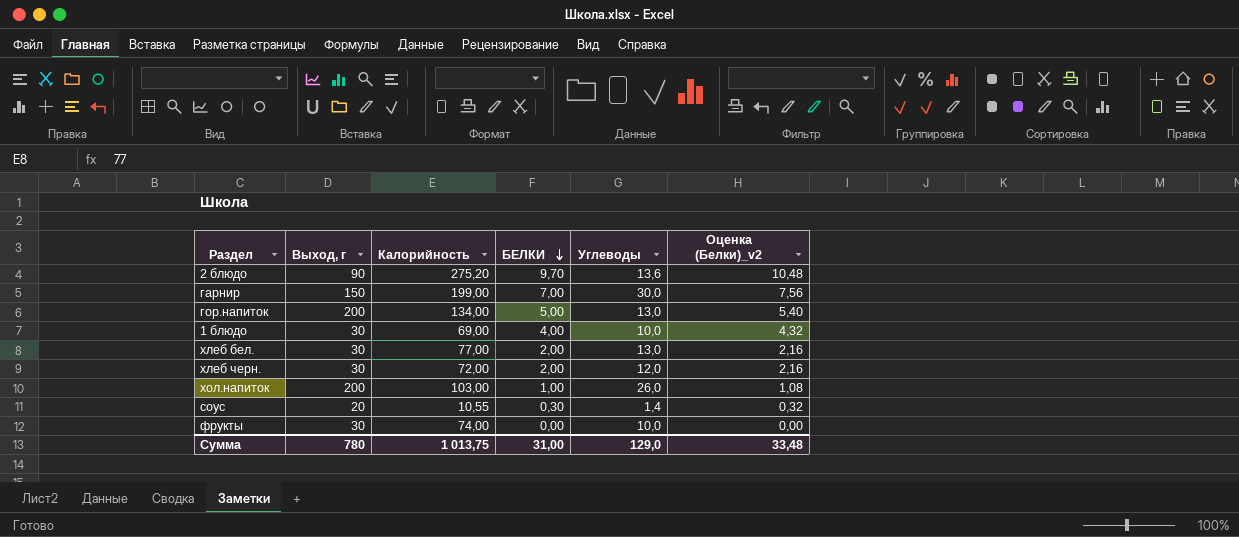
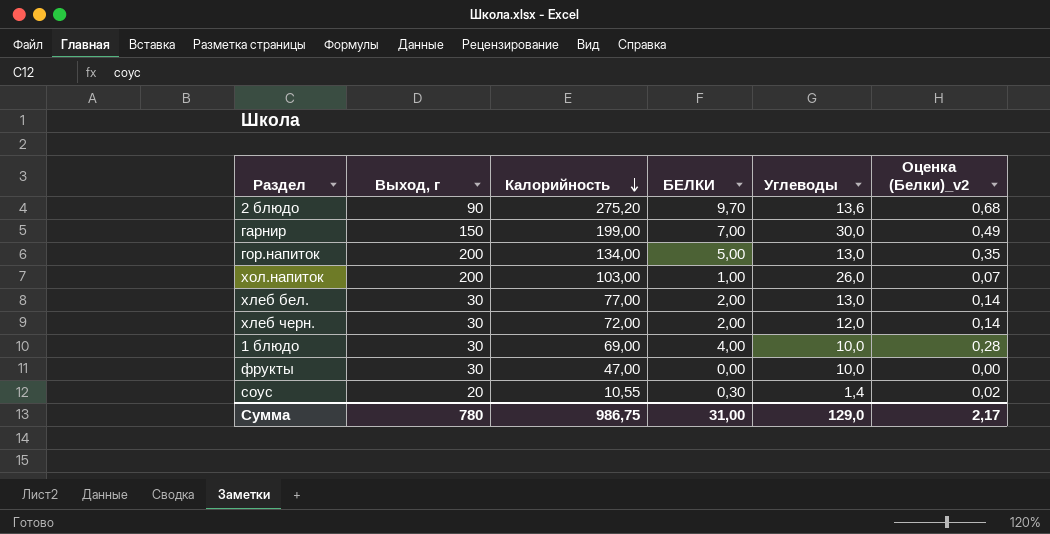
row order: БЕЛКИ descending -> Калорийность descending
column Оценка (Белки)_v2 | formula: [БЕЛКИ] * 1,08 -> [БЕЛКИ] * 0,07
фрукты | Калорийность: 74,00 -> 47,00
Сумма | Калорийность: 1 013,75 -> 986,75
Сумма | Оценка (Белки)_v2: 33,48 -> 2,17

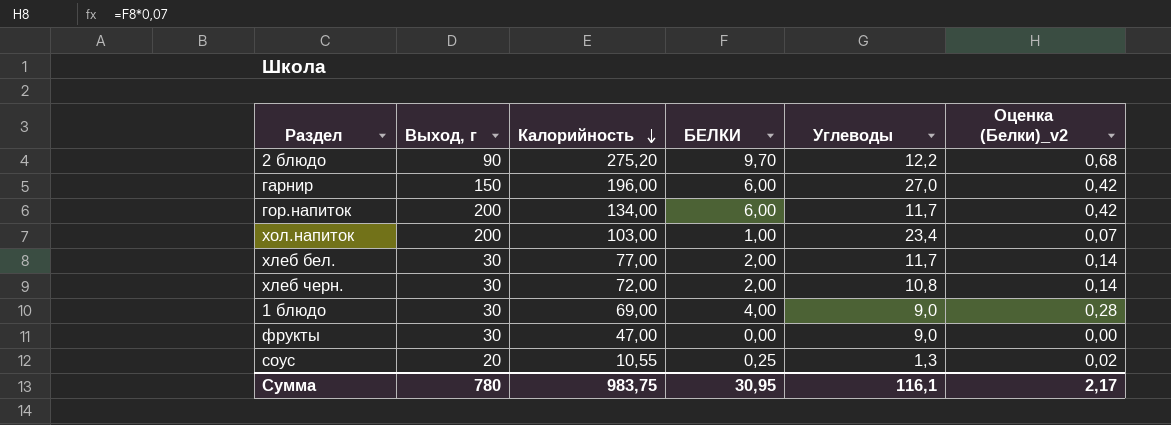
2 блюдо | Углеводы: 13,6 -> 12,2
гарнир | Калорийность: 199,00 -> 196,00
гарнир | БЕЛКИ: 7,00 -> 6,00
гарнир | Углеводы: 30,0 -> 27,0
гарнир | Оценка (Белки)_v2: 0,49 -> 0,42
гор.напиток | БЕЛКИ: 5,00 -> 6,00
гор.напиток | Углеводы: 13,0 -> 11,7
гор.напиток | Оценка (Белки)_v2: 0,35 -> 0,42
хол.напиток | Углеводы: 26,0 -> 23,4
хлеб бел. | Углеводы: 13,0 -> 11,7
хлеб черн. | Углеводы: 12,0 -> 10,8
1 блюдо | Углеводы: 10,0 -> 9,0
фрукты | Углеводы: 10,0 -> 9,0
соус | БЕЛКИ: 0,30 -> 0,25
соус | Углеводы: 1,4 -> 1,3
Сумма | Калорийность: 986,75 -> 983,75
Сумма | БЕЛКИ: 31,00 -> 30,95
Сумма | Углеводы: 129,0 -> 116,1

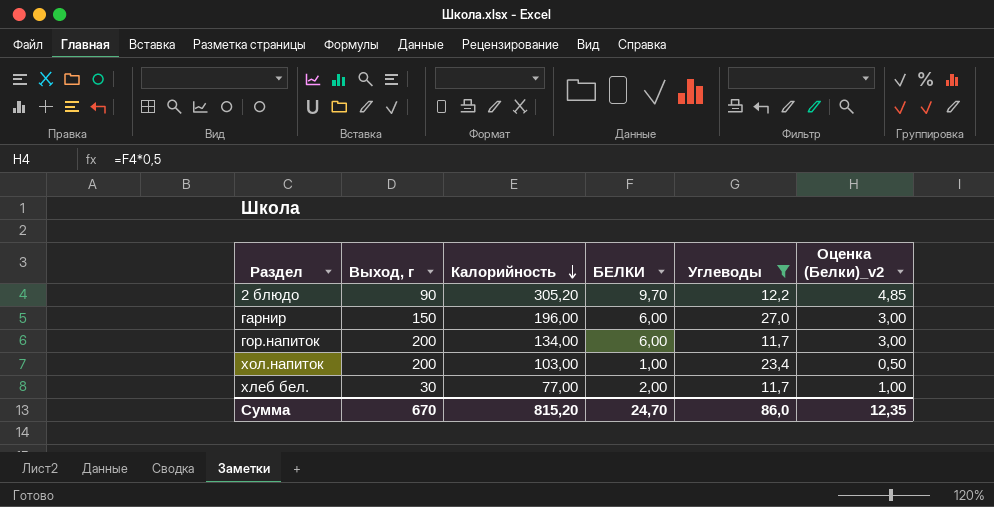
filter: none -> Углеводы >= 11,7
column Оценка (Белки)_v2 | formula: [БЕЛКИ] * 0,07 -> [БЕЛКИ] * 0,5
2 блюдо | Калорийность: 275,20 -> 305,20
Сумма | Выход, г: 780 -> 670
Сумма | Калорийность: 983,75 -> 815,20
Сумма | БЕЛКИ: 30,95 -> 24,70
Сумма | Углеводы: 116,1 -> 86,0
Сумма | Оценка (Белки)_v2: 2,17 -> 12,35

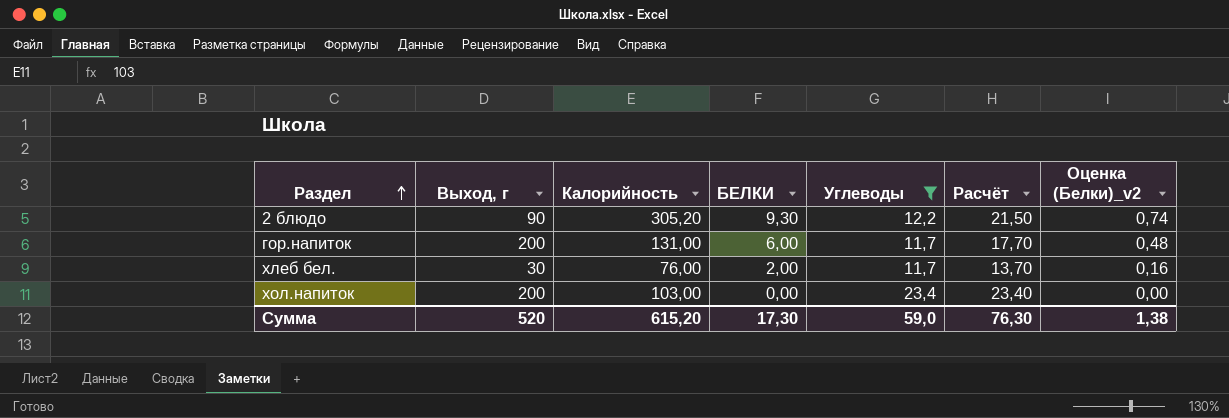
row order: Калорийность descending -> Раздел ascending
column Расчёт | formula: none -> [БЕЛКИ] + [Углеводы]
column Оценка (Белки)_v2 | formula: [БЕЛКИ] * 0,5 -> [БЕЛКИ] * 0,08
row гарнир: 150 | 196,00 | 6,00 | 27,0 | 3,00 -> none
2 блюдо | БЕЛКИ: 9,70 -> 9,30
гор.напиток | Калорийность: 134,00 -> 131,00
хлеб бел. | Калорийность: 77,00 -> 76,00
хол.напиток | БЕЛКИ: 1,00 -> 0,00
Сумма | Выход, г: 670 -> 520
Сумма | Калорийность: 815,20 -> 615,20
Сумма | БЕЛКИ: 24,70 -> 17,30
Сумма | Углеводы: 86,0 -> 59,0
Сумма | Оценка (Белки)_v2: 12,35 -> 1,38

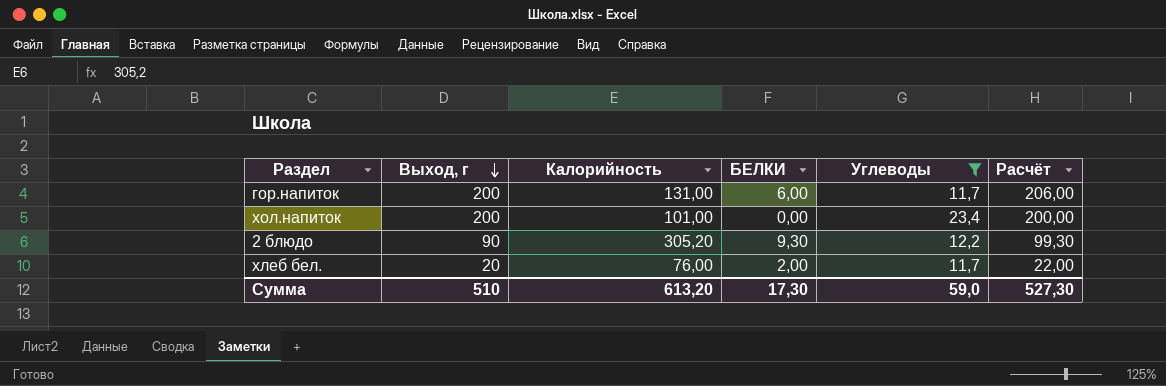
row order: Раздел ascending -> Выход, г descending
column Оценка (Белки)_v2 | formula: [БЕЛКИ] * 0,08 -> none
column Расчёт | formula: [БЕЛКИ] + [Углеводы] -> [Выход, г] + [БЕЛКИ]
хол.напиток | Калорийность: 103,00 -> 101,00
хлеб бел. | Выход, г: 30 -> 20
Сумма | Выход, г: 520 -> 510
Сумма | Калорийность: 615,20 -> 613,20
Сумма | Расчёт: 76,30 -> 527,30

